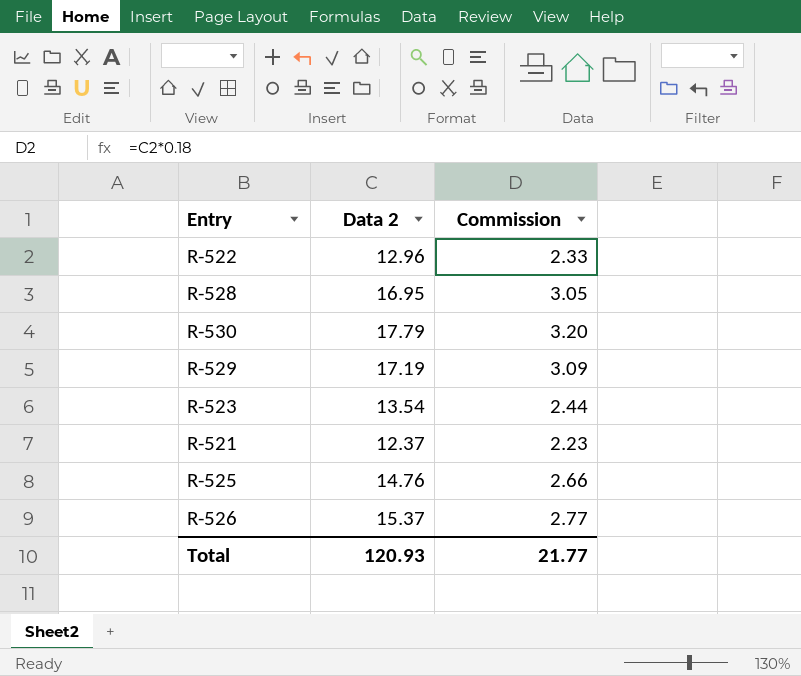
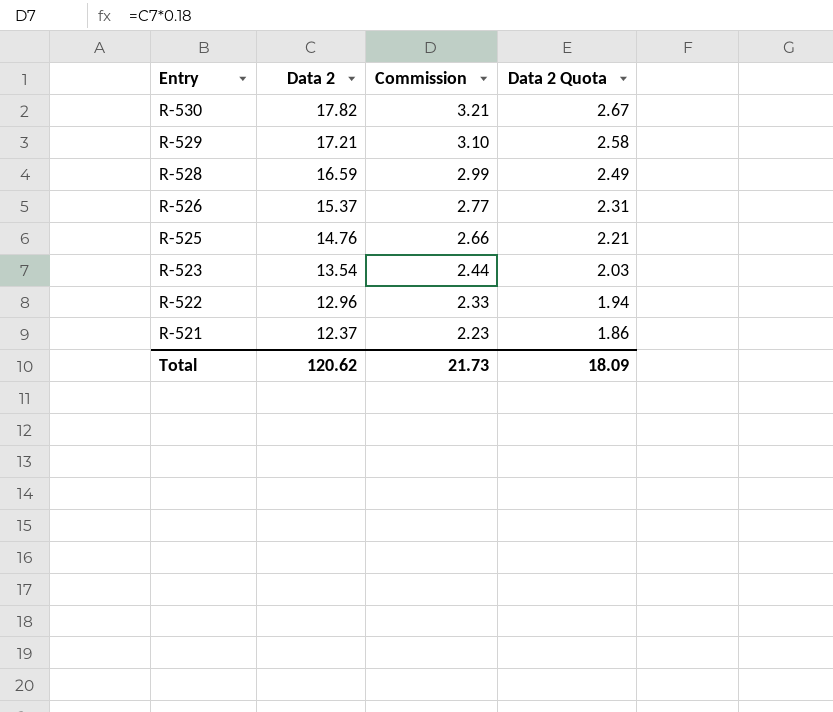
row order: none -> Entry descending
column Data 2 Quota | formula: none -> [Data 2] * 0.15
R-530 | Data 2: 17.79 -> 17.82
R-530 | Commission: 3.20 -> 3.21
R-529 | Data 2: 17.19 -> 17.21
R-529 | Commission: 3.09 -> 3.10
R-528 | Data 2: 16.95 -> 16.59
R-528 | Commission: 3.05 -> 2.99
Total | Data 2: 120.93 -> 120.62
Total | Commission: 21.77 -> 21.73

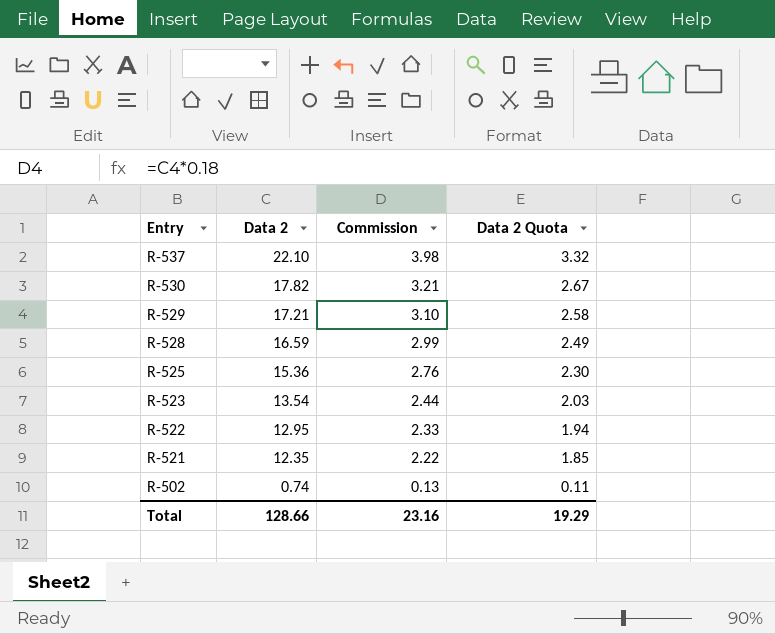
row R-526: 15.37 | 2.77 | 2.31 -> none
row R-537: none -> 22.10 | 3.98 | 3.32
R-525 | Data 2: 14.76 -> 15.36
R-525 | Commission: 2.66 -> 2.76
R-525 | Data 2 Quota: 2.21 -> 2.30
R-522 | Data 2: 12.96 -> 12.95
R-521 | Data 2: 12.37 -> 12.35
R-521 | Commission: 2.23 -> 2.22
R-521 | Data 2 Quota: 1.86 -> 1.85
row R-502: none -> 0.74 | 0.13 | 0.11
Total | Data 2: 120.62 -> 128.66
Total | Commission: 21.73 -> 23.16
Total | Data 2 Quota: 18.09 -> 19.29

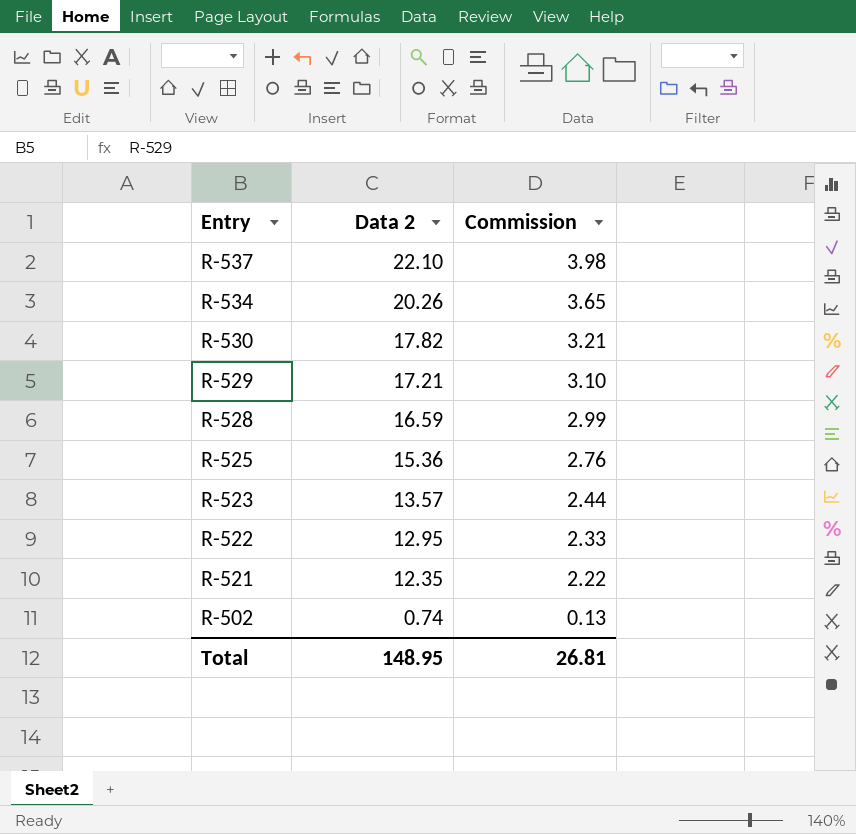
column Data 2 Quota | formula: [Data 2] * 0.15 -> none
row R-534: none -> 20.26 | 3.65
R-523 | Data 2: 13.54 -> 13.57
Total | Data 2: 128.66 -> 148.95
Total | Commission: 23.16 -> 26.81

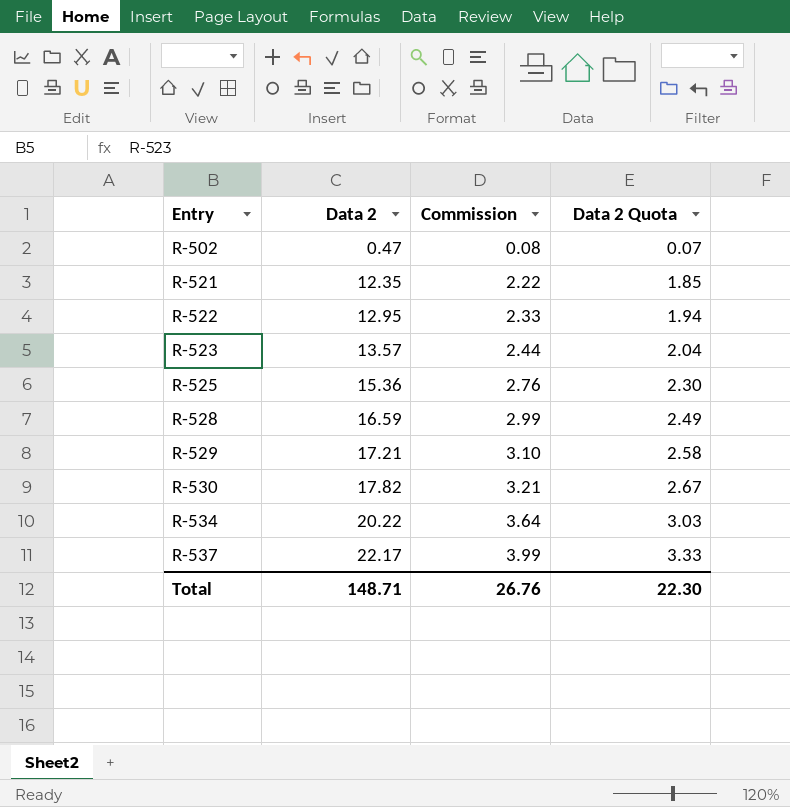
row order: Entry descending -> Entry ascending
column Data 2 Quota | formula: none -> [Data 2] * 0.15
R-502 | Data 2: 0.74 -> 0.47
R-502 | Commission: 0.13 -> 0.08
R-534 | Data 2: 20.26 -> 20.22
R-534 | Commission: 3.65 -> 3.64
R-537 | Data 2: 22.10 -> 22.17
R-537 | Commission: 3.98 -> 3.99
Total | Data 2: 148.95 -> 148.71
Total | Commission: 26.81 -> 26.76

